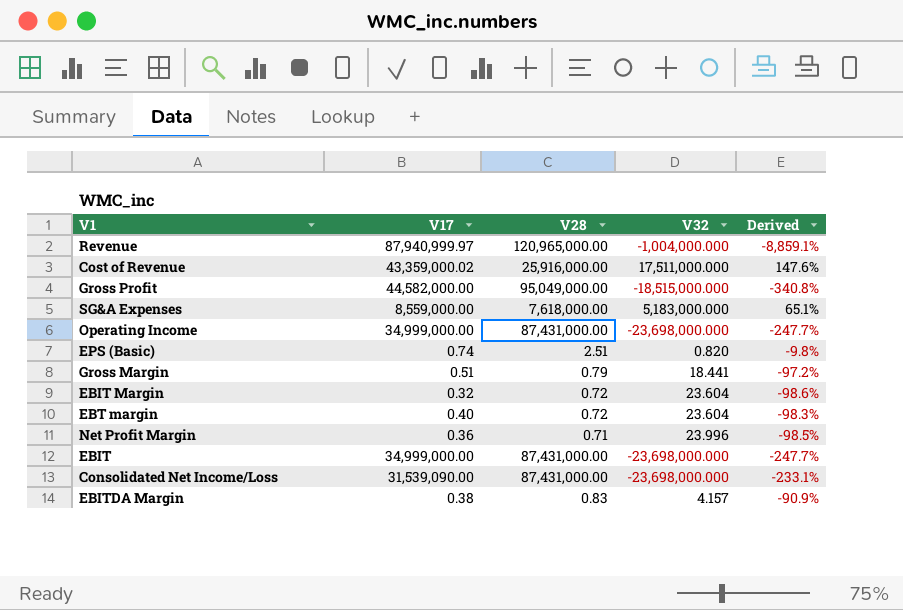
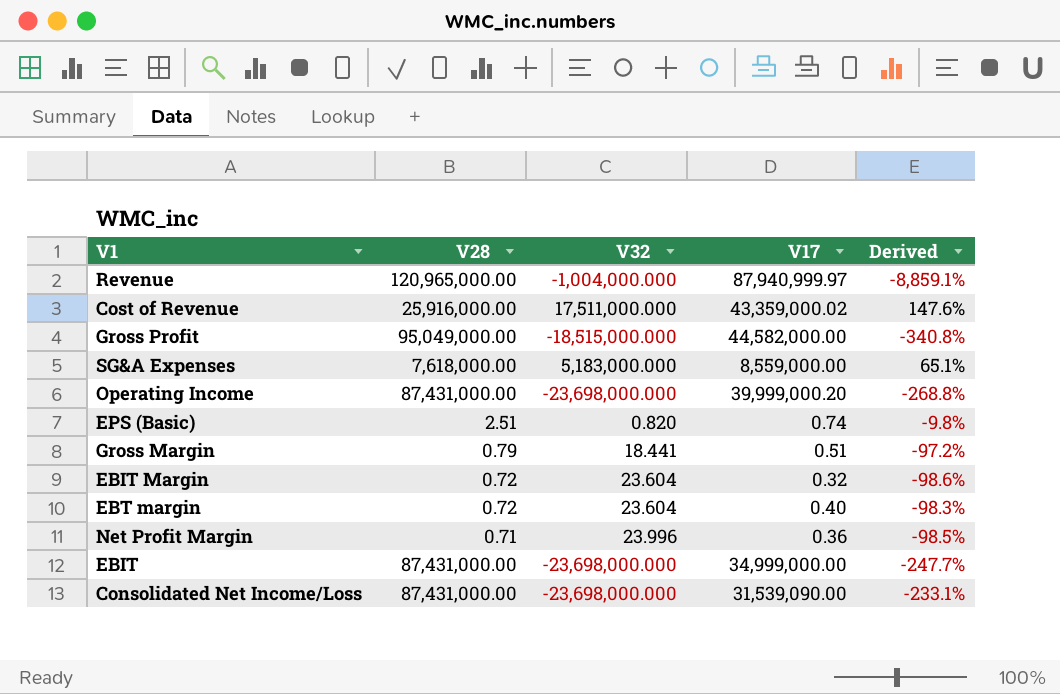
column V17 | position: 2 -> 4
row EBITDA Margin: 0.38 | 0.83 | 4.157 | -90.9% -> none
Operating Income | V17: 34,999,000.00 -> 39,999,000.20
Operating Income | Derived: -247.7% -> -268.8%

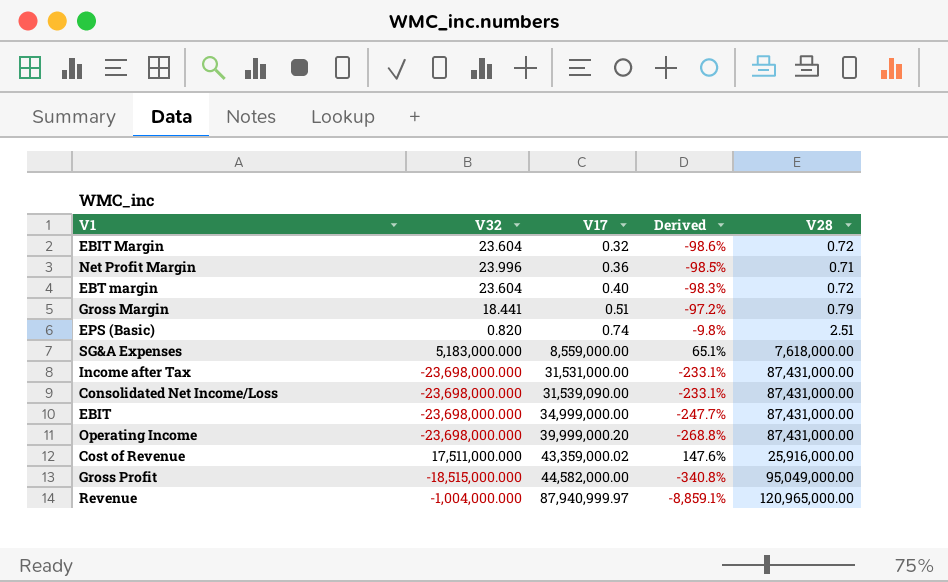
row order: none -> V17 ascending
column V28 | position: 2 -> 5
row Income after Tax: none -> -23,698,000.000 | 31,531,000.00 | -233.1% | 87,431,000.00

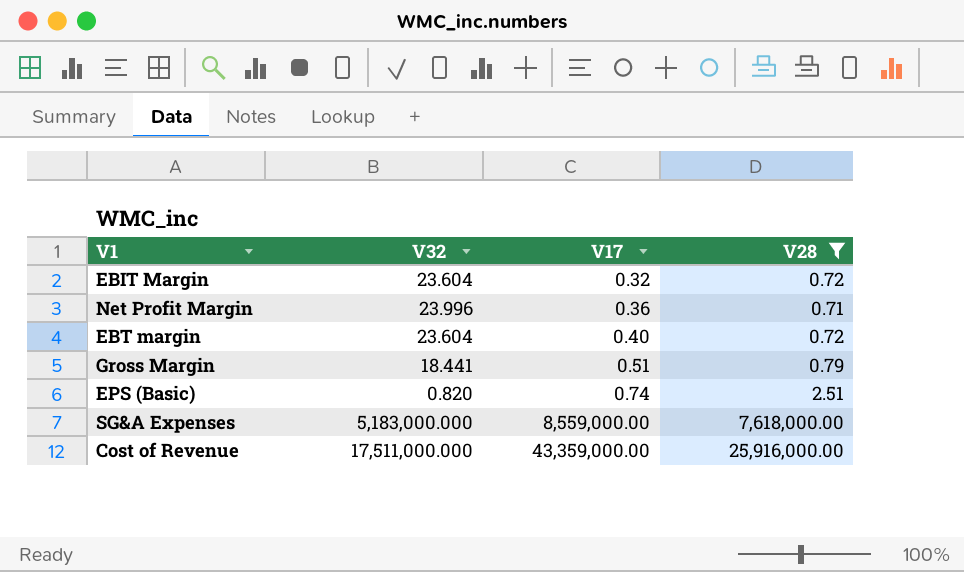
filter: none -> V28 <= 25,916,000.00
column Derived | formula: ([V17] - [V32]) / [V32] -> none
Cost of Revenue | V17: 43,359,000.02 -> 43,359,000.00

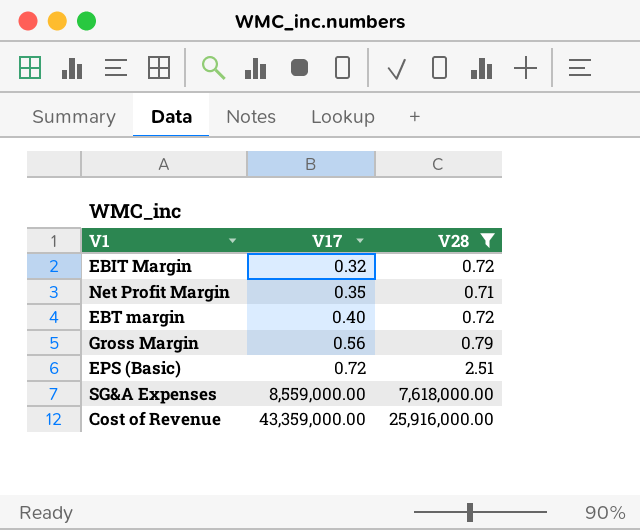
column V32 | position: 2 -> none
Net Profit Margin | V17: 0.36 -> 0.35
Gross Margin | V17: 0.51 -> 0.56
EPS (Basic) | V17: 0.74 -> 0.72

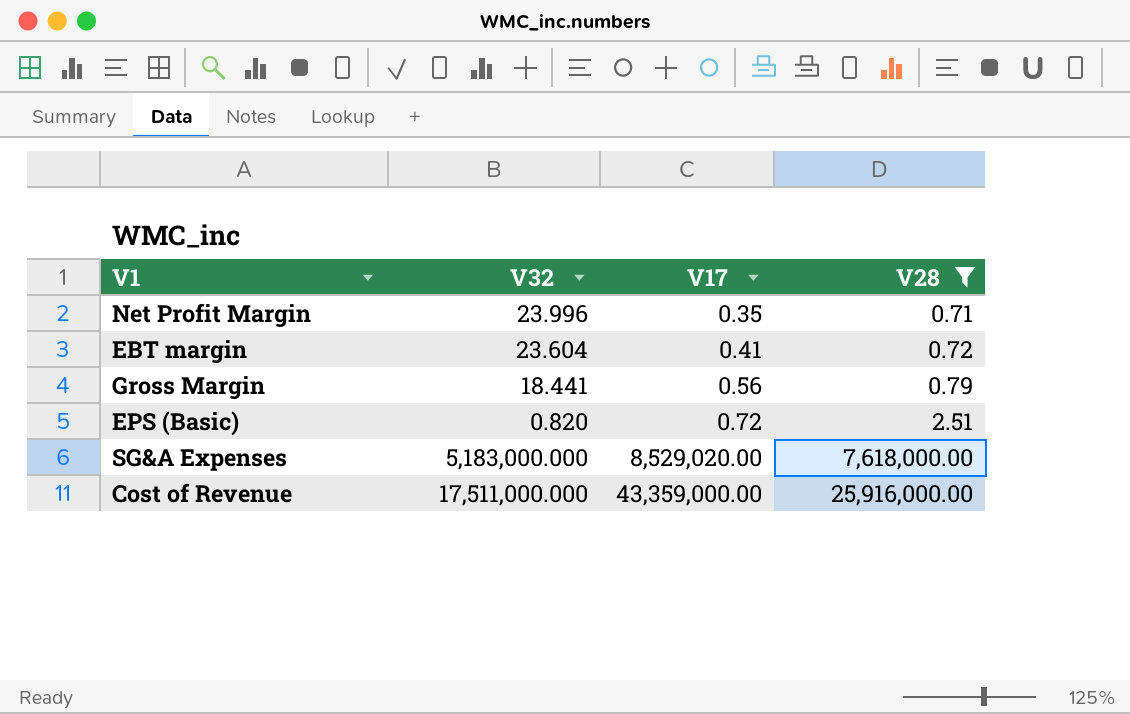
column V32 | position: none -> 2
row EBIT Margin: 0.32 | 0.72 -> none
EBT margin | V17: 0.40 -> 0.41
SG&A Expenses | V17: 8,559,000.00 -> 8,529,020.00

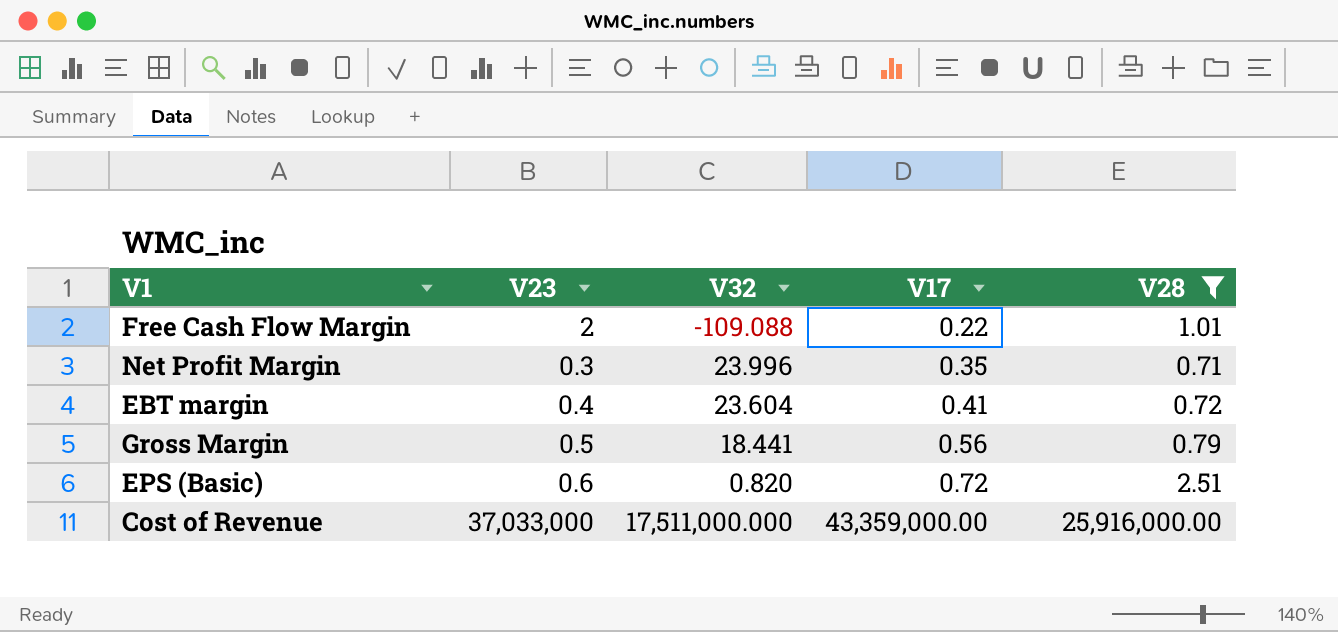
column V23 | position: none -> 2
row SG&A Expenses: 5,183,000.000 | 8,529,020.00 | 7,618,000.00 -> none
row Free Cash Flow Margin: none -> 2 | -109.088 | 0.22 | 1.01

